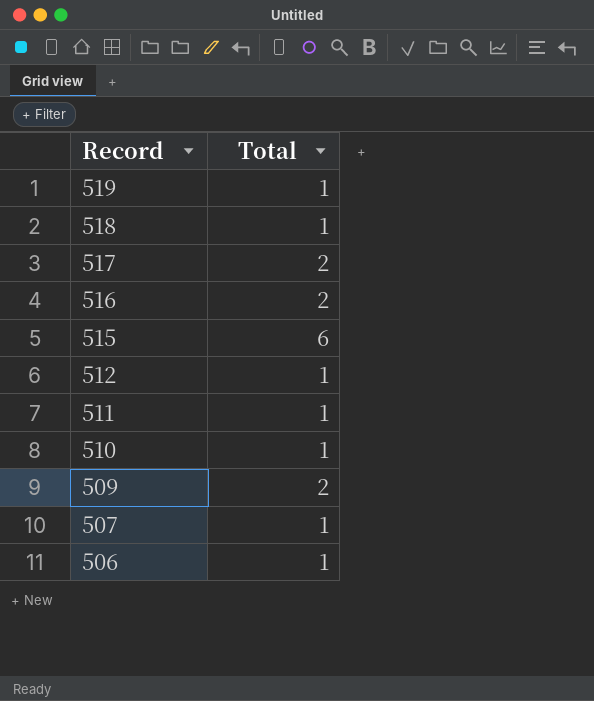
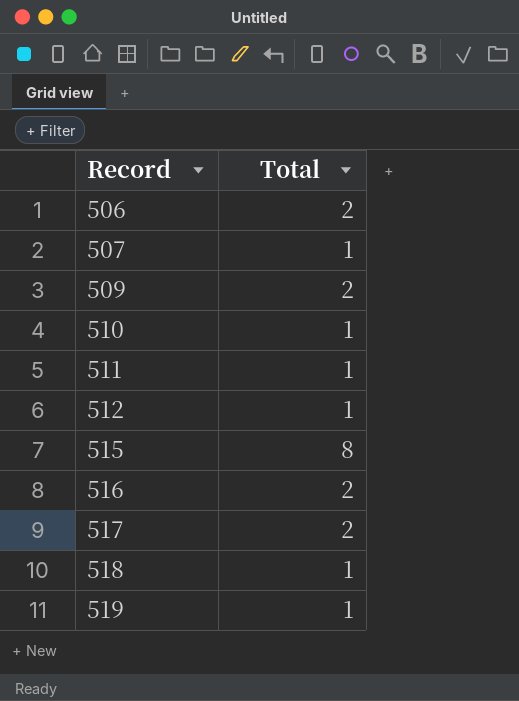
row order: Record descending -> Record ascending
506 | Total: 1 -> 2
515 | Total: 6 -> 8

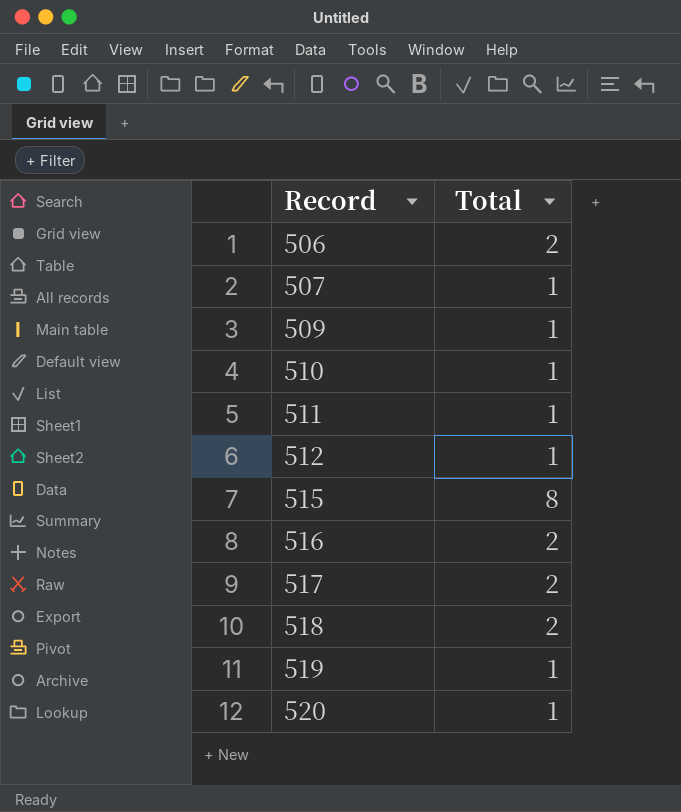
509 | Total: 2 -> 1
518 | Total: 1 -> 2
row 520: none -> 1

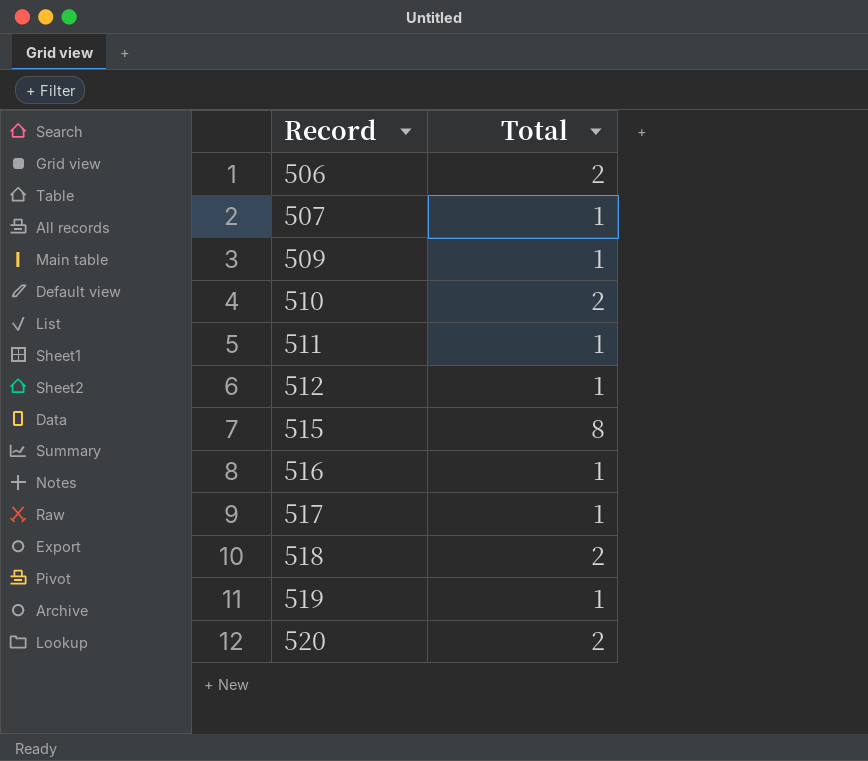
510 | Total: 1 -> 2
516 | Total: 2 -> 1
517 | Total: 2 -> 1
520 | Total: 1 -> 2

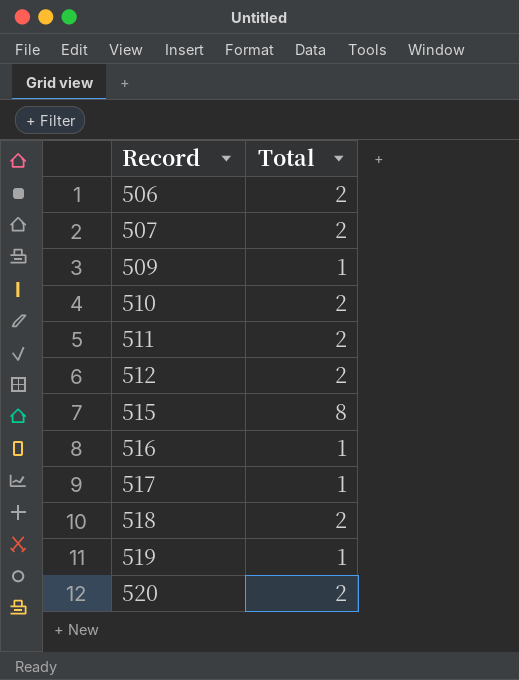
507 | Total: 1 -> 2
511 | Total: 1 -> 2
512 | Total: 1 -> 2

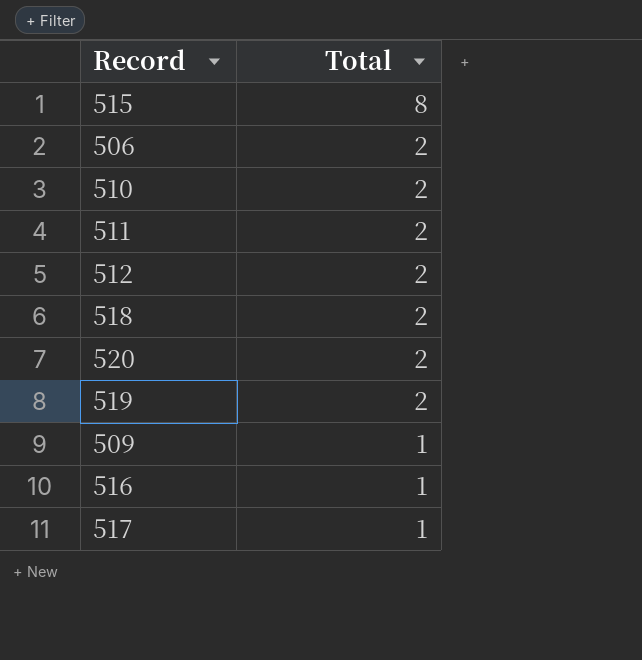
row order: Record ascending -> Total descending
row 507: 2 -> none
519 | Total: 1 -> 2

